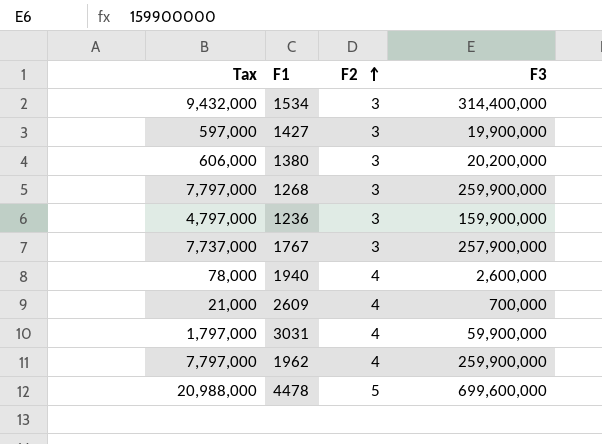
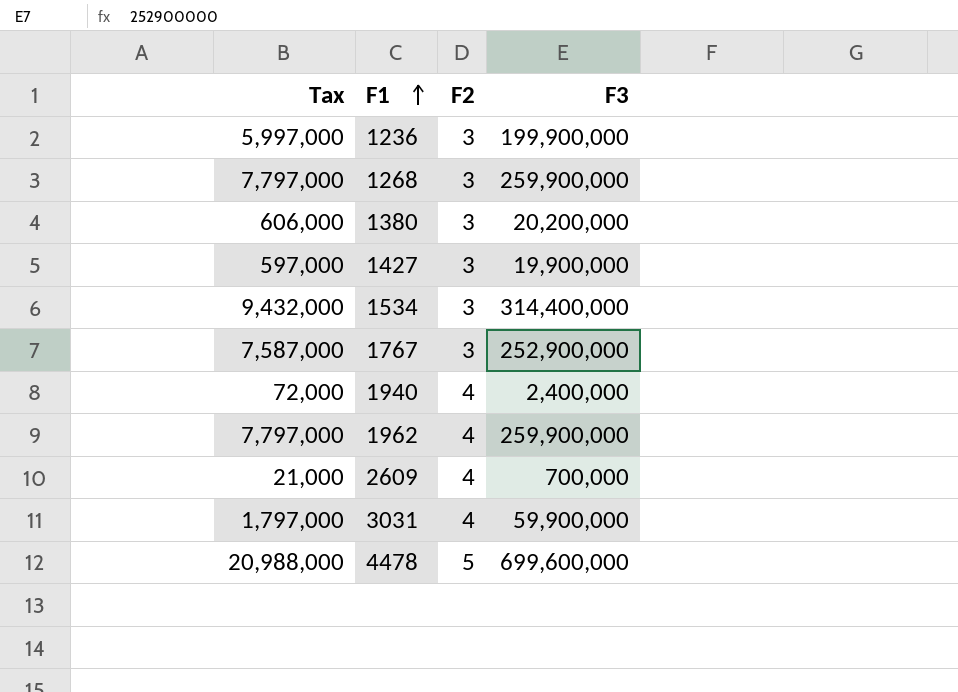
row order: F2 ascending -> F1 ascending
1236 | Tax: 4,797,000 -> 5,997,000
1236 | F3: 159,900,000 -> 199,900,000
1767 | Tax: 7,737,000 -> 7,587,000
1767 | F3: 257,900,000 -> 252,900,000
1940 | Tax: 78,000 -> 72,000
1940 | F3: 2,600,000 -> 2,400,000

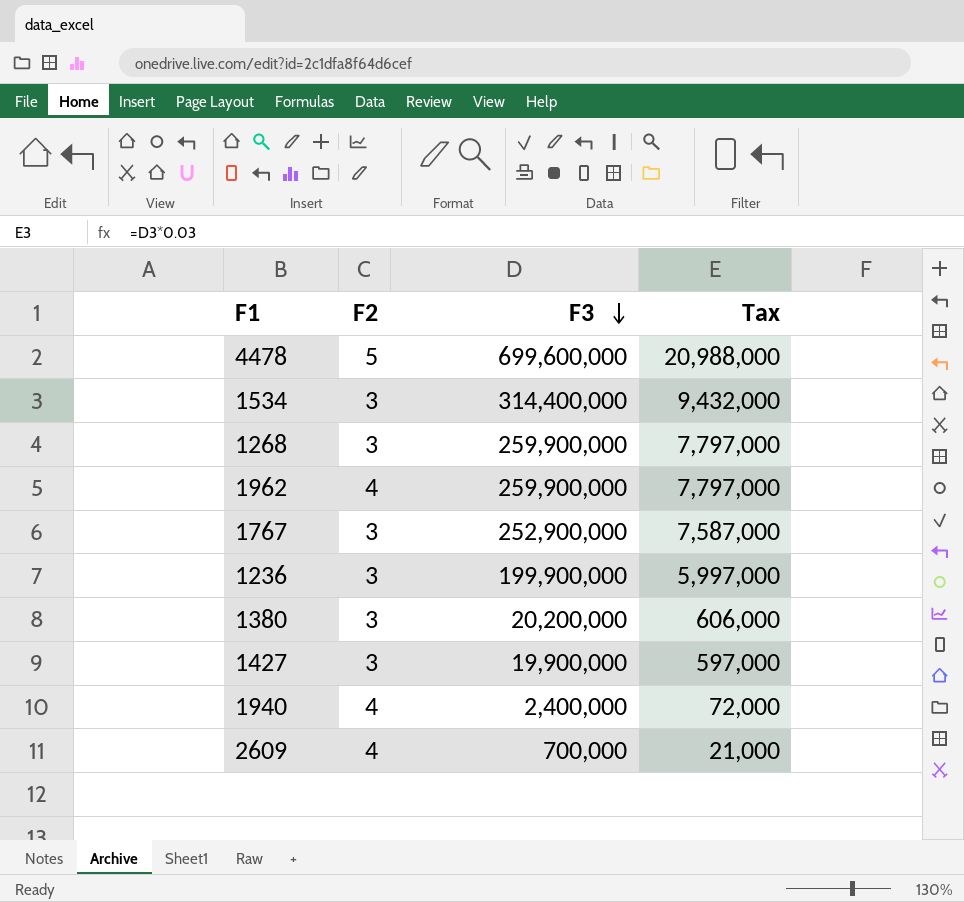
row order: F1 ascending -> F3 descending
column Tax | position: 1 -> 4
row 3031: 1,797,000 | 4 | 59,900,000 -> none

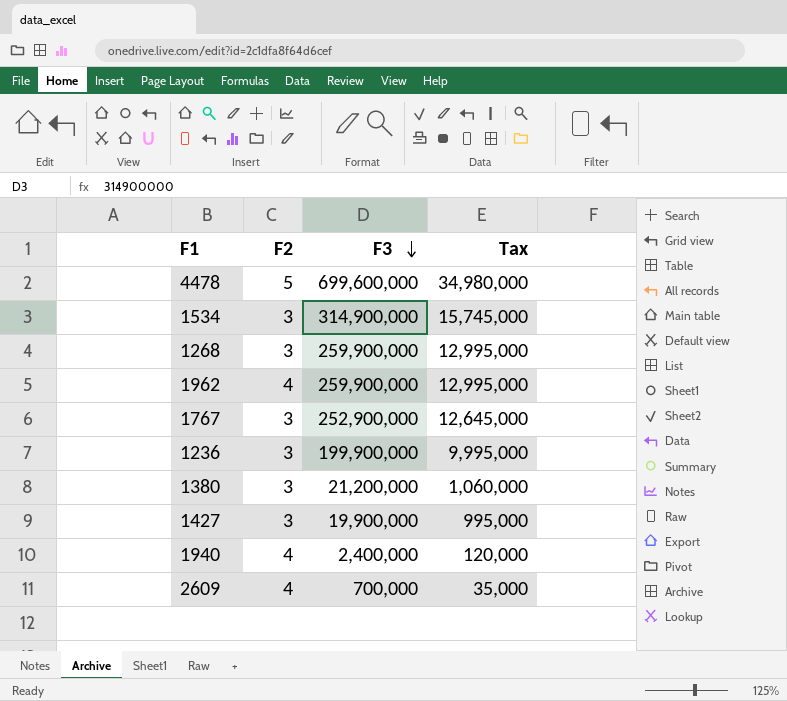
column Tax | formula: [F3] * 0.03 -> [F3] * 0.05
1534 | F3: 314,400,000 -> 314,900,000
1380 | F3: 20,200,000 -> 21,200,000

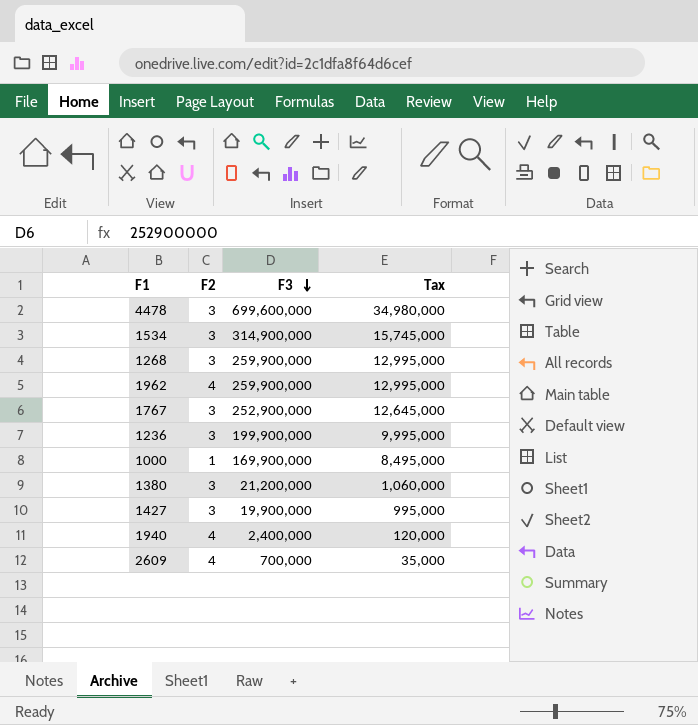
4478 | F2: 5 -> 3
row 1000: none -> 1 | 169,900,000 | 8,495,000

